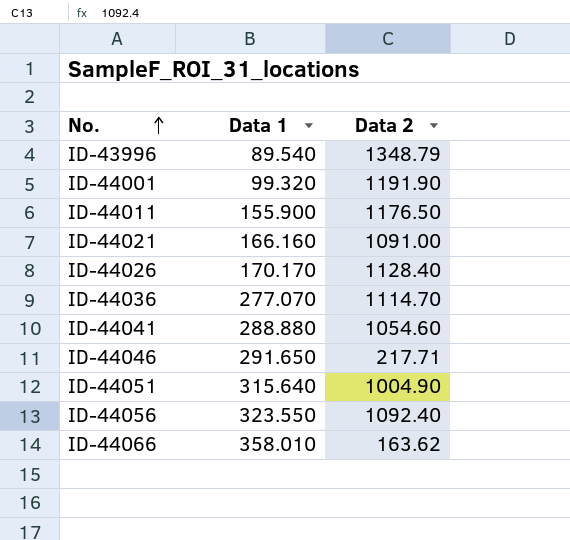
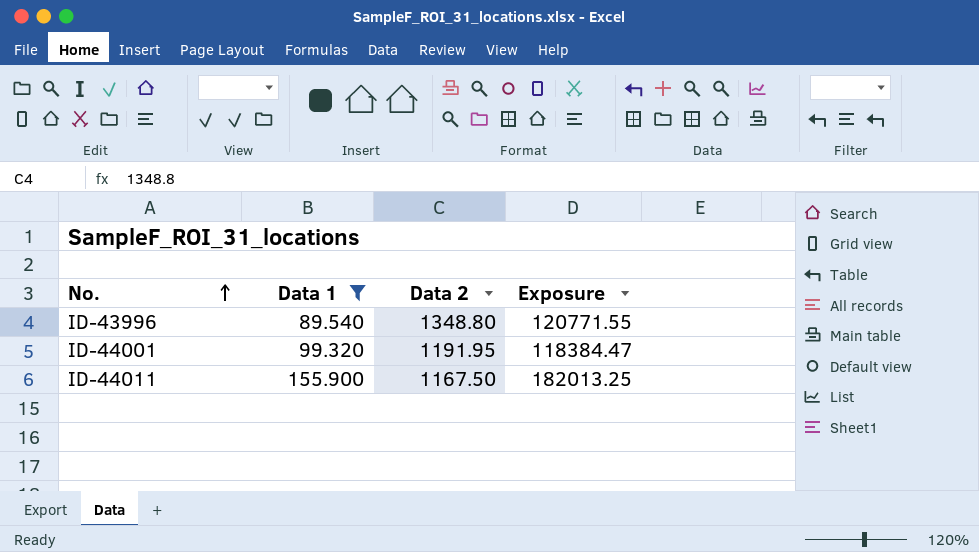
filter: none -> Data 1 <= 155.900
column Exposure | formula: none -> [Data 1] * [Data 2]
ID-43996 | Data 2: 1348.79 -> 1348.80
ID-44001 | Data 2: 1191.90 -> 1191.95
ID-44011 | Data 2: 1176.50 -> 1167.50

